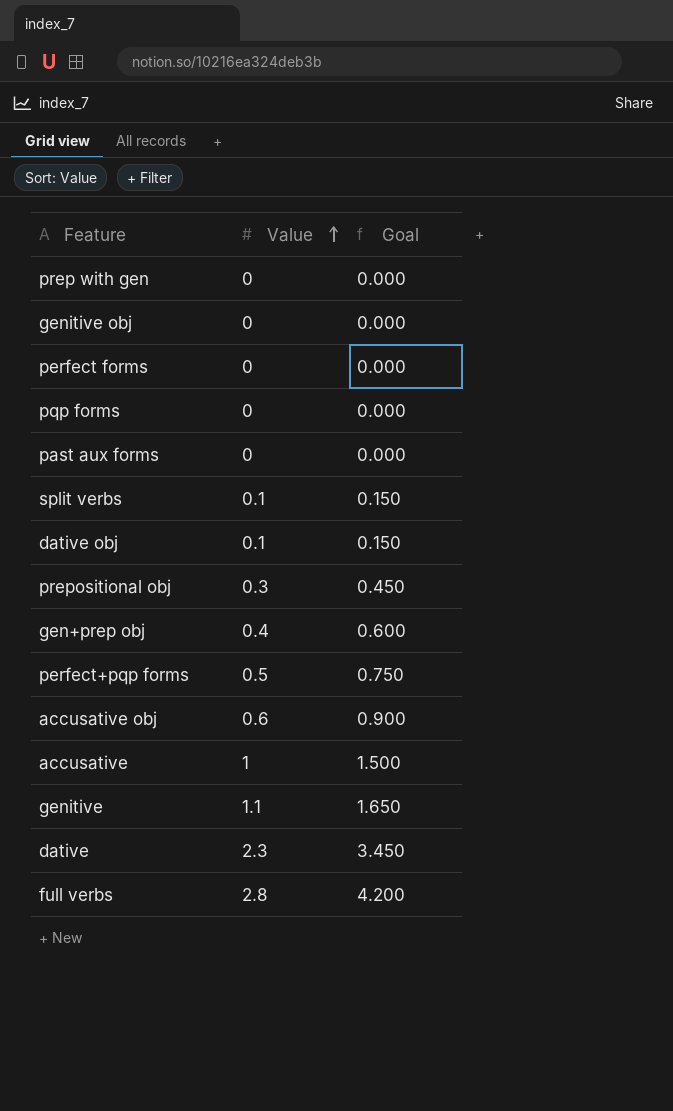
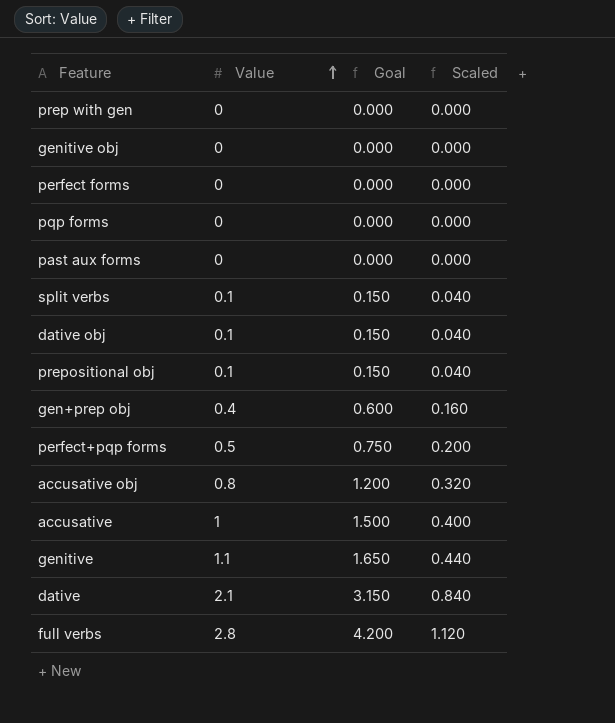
column Scaled | formula: none -> [Value] * 0.4
prepositional obj | Value: 0.3 -> 0.1
prepositional obj | Goal: 0.450 -> 0.150
accusative obj | Value: 0.6 -> 0.8
accusative obj | Goal: 0.900 -> 1.200
dative | Value: 2.3 -> 2.1
dative | Goal: 3.450 -> 3.150

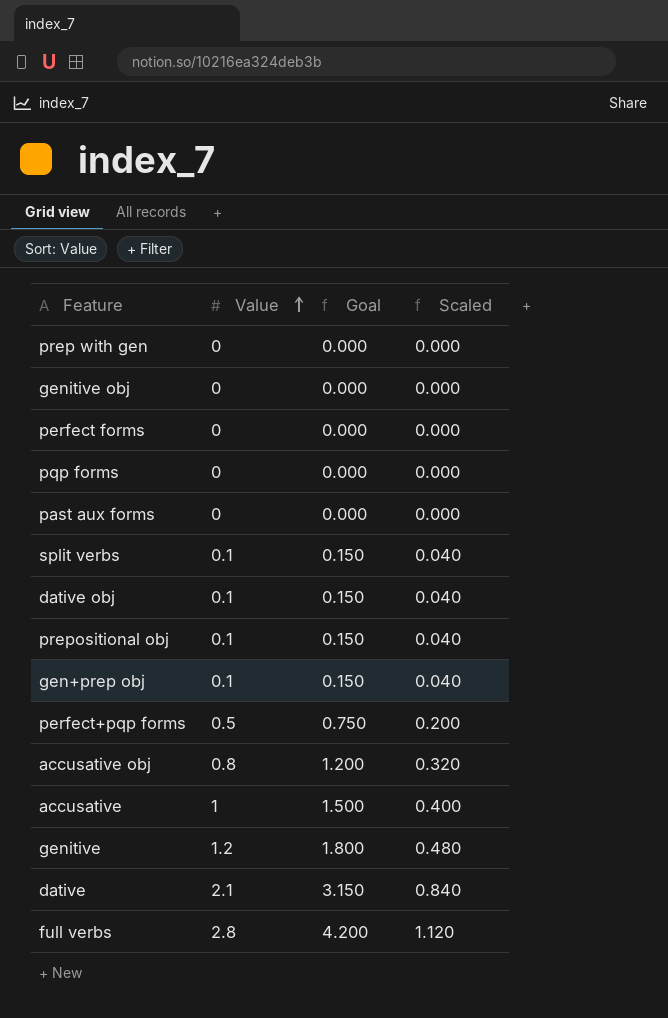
gen+prep obj | Value: 0.4 -> 0.1
gen+prep obj | Goal: 0.600 -> 0.150
gen+prep obj | Scaled: 0.160 -> 0.040
genitive | Value: 1.1 -> 1.2
genitive | Goal: 1.650 -> 1.800
genitive | Scaled: 0.440 -> 0.480

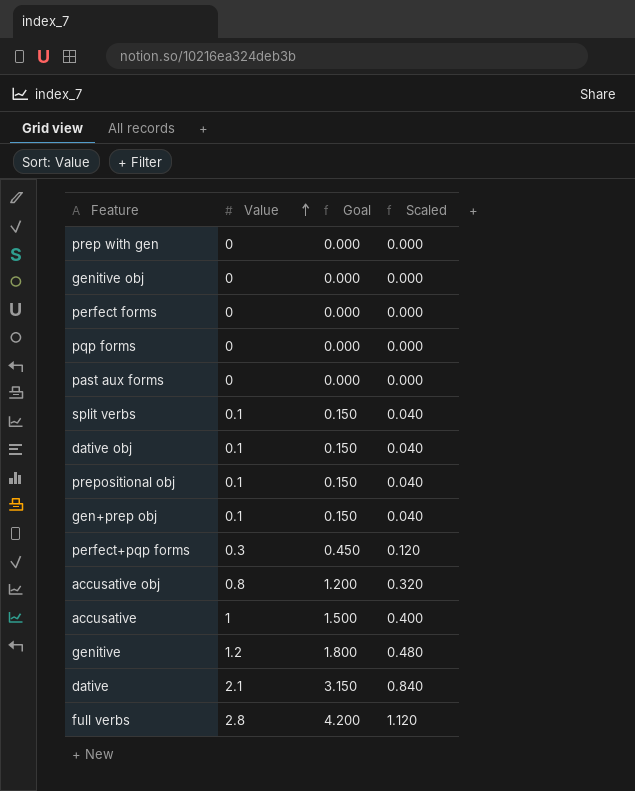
perfect+pqp forms | Value: 0.5 -> 0.3
perfect+pqp forms | Goal: 0.750 -> 0.450
perfect+pqp forms | Scaled: 0.200 -> 0.120

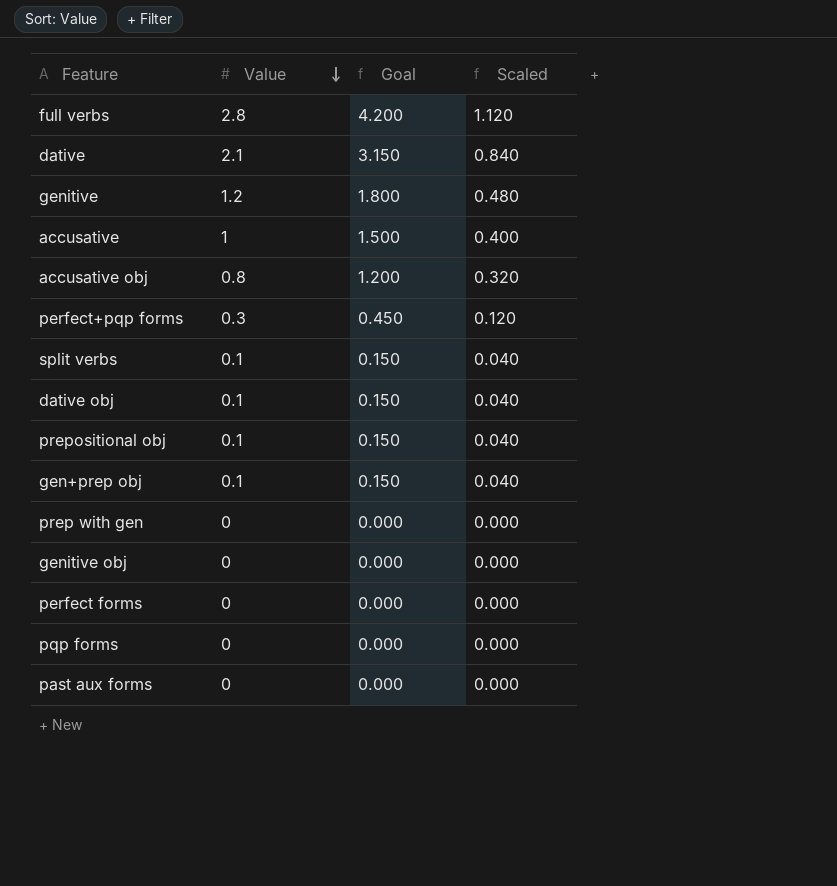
row order: Value ascending -> Value descending

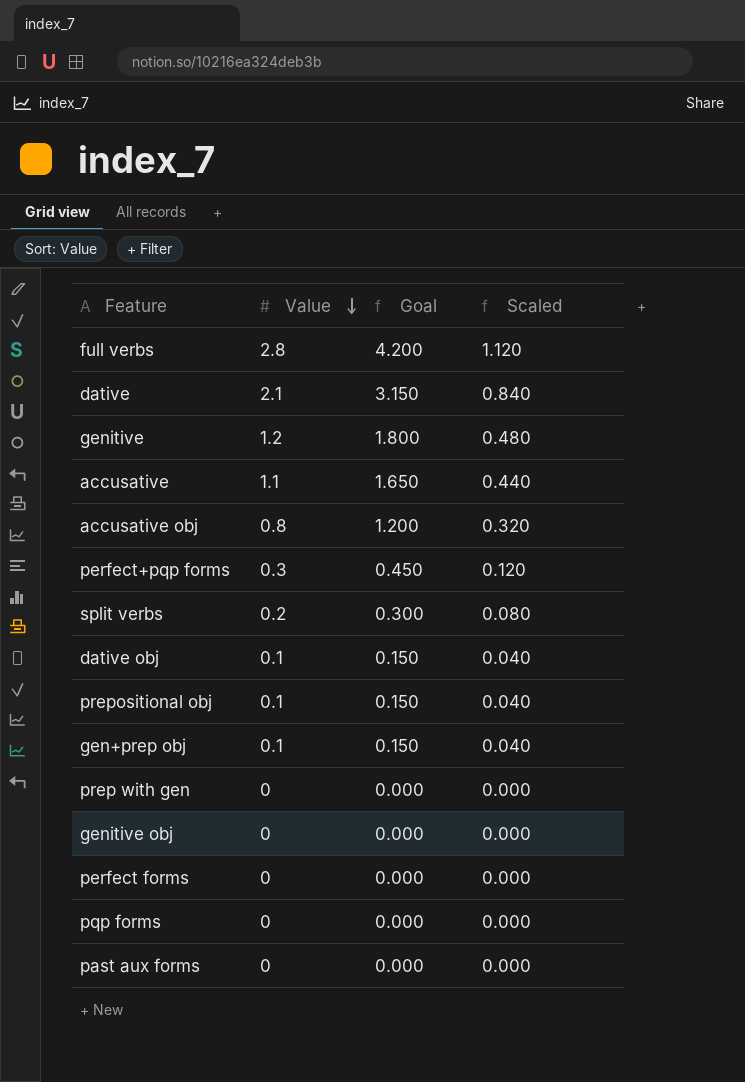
accusative | Value: 1 -> 1.1
accusative | Goal: 1.500 -> 1.650
accusative | Scaled: 0.400 -> 0.440
split verbs | Value: 0.1 -> 0.2
split verbs | Goal: 0.150 -> 0.300
split verbs | Scaled: 0.040 -> 0.080

